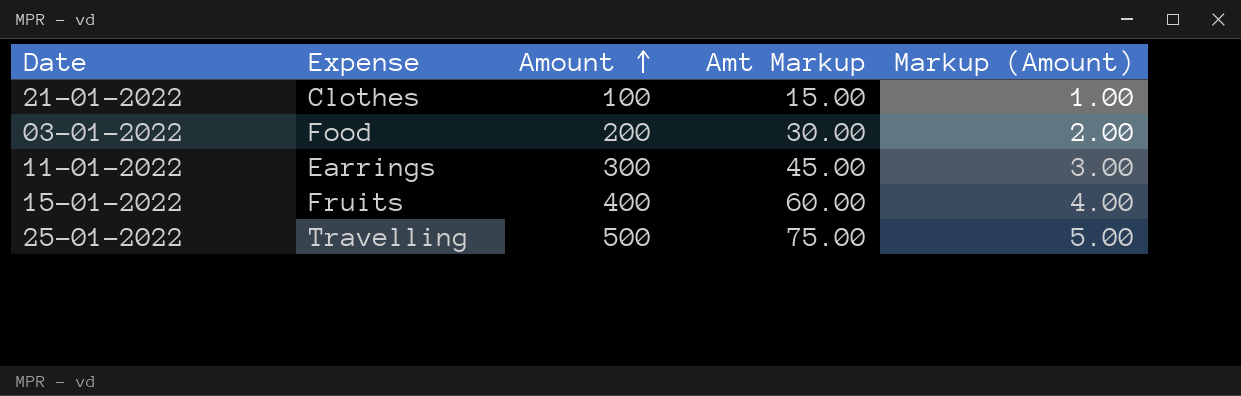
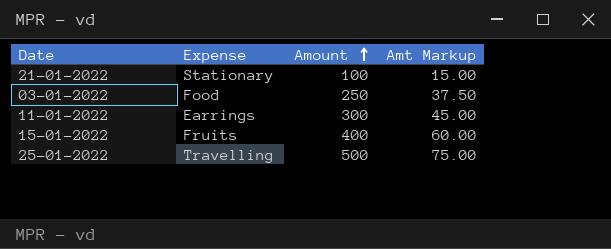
column Markup (Amount) | formula: [Amount] * 0.01 -> none
21-01-2022 | Expense: Clothes -> Stationary
03-01-2022 | Amount: 200 -> 250
03-01-2022 | Amt Markup: 30.00 -> 37.50

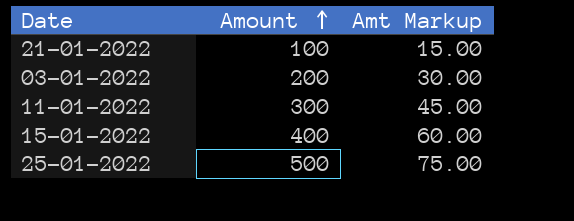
column Expense | position: 2 -> none
03-01-2022 | Amount: 250 -> 200
03-01-2022 | Amt Markup: 37.50 -> 30.00

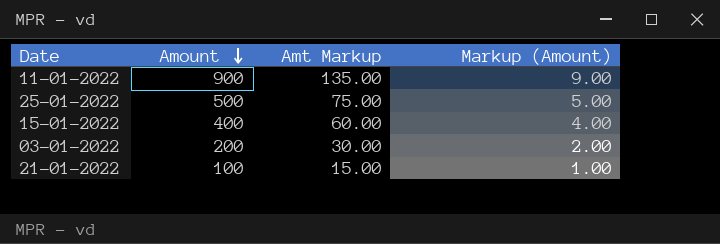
row order: Amount ascending -> Amount descending
column Markup (Amount) | formula: none -> [Amount] * 0.01
11-01-2022 | Amount: 300 -> 900
11-01-2022 | Amt Markup: 45.00 -> 135.00

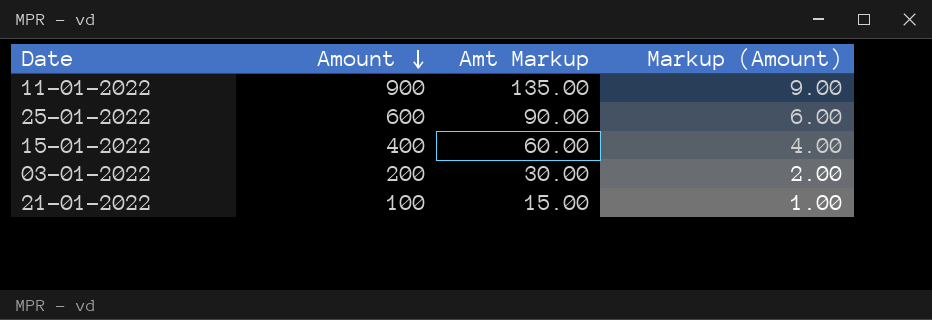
25-01-2022 | Amount: 500 -> 600
25-01-2022 | Amt Markup: 75.00 -> 90.00
25-01-2022 | Markup (Amount): 5.00 -> 6.00

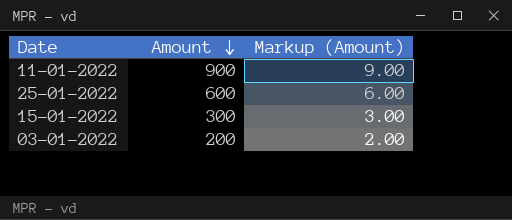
column Amt Markup | formula: [Amount] * 0.15 -> none
row 21-01-2022: 100 | 15.00 | 1.00 -> none
15-01-2022 | Amount: 400 -> 300
15-01-2022 | Markup (Amount): 4.00 -> 3.00

